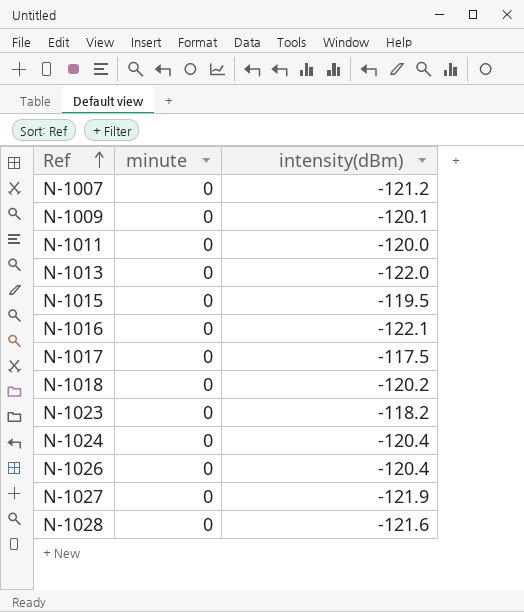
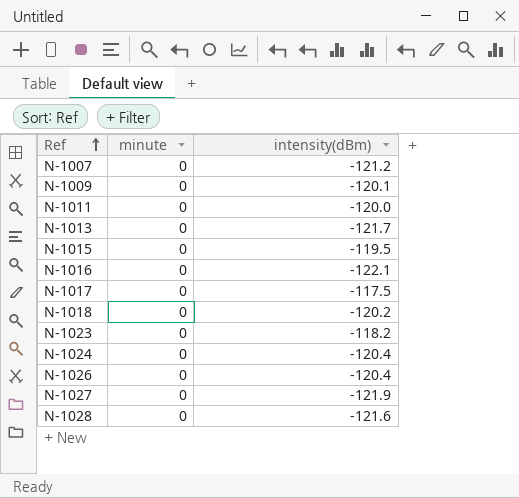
N-1013 | intensity(dBm): -122.0 -> -121.7

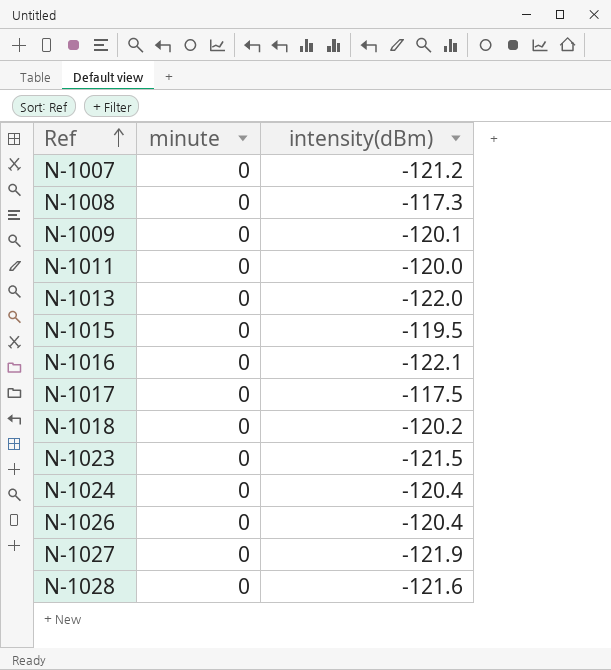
row N-1008: none -> 0 | -117.3
N-1013 | intensity(dBm): -121.7 -> -122.0
N-1023 | intensity(dBm): -118.2 -> -121.5

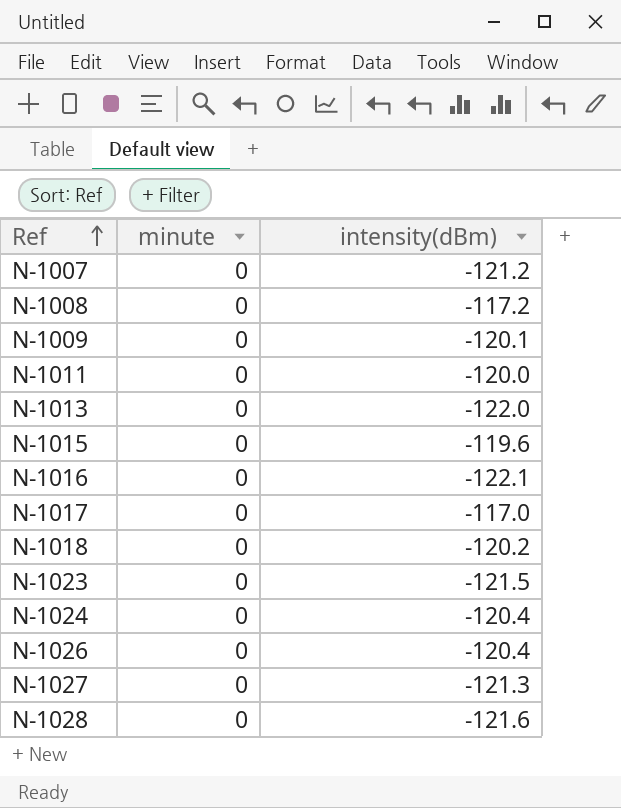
N-1008 | intensity(dBm): -117.3 -> -117.2
N-1015 | intensity(dBm): -119.5 -> -119.6
N-1017 | intensity(dBm): -117.5 -> -117.0
N-1027 | intensity(dBm): -121.9 -> -121.3

